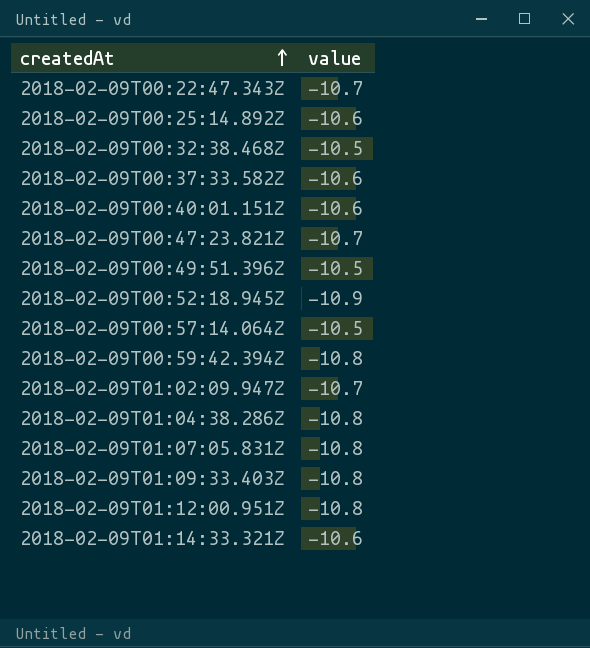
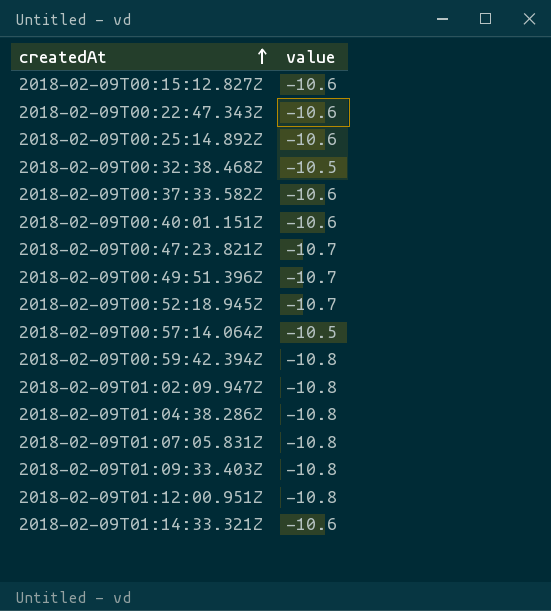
row 2018-02-09T00:15:12.827Z: none -> -10.6
2018-02-09T00:22:47.343Z | value: -10.7 -> -10.6
2018-02-09T00:49:51.396Z | value: -10.5 -> -10.7
2018-02-09T00:52:18.945Z | value: -10.9 -> -10.7
2018-02-09T01:02:09.947Z | value: -10.7 -> -10.8

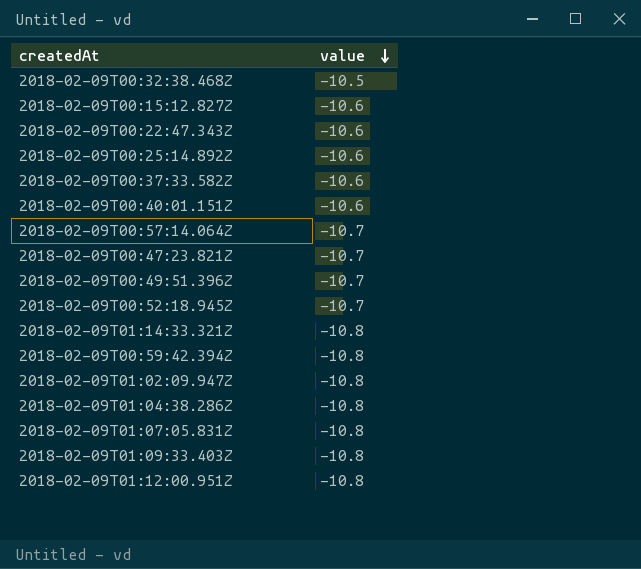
row order: createdAt ascending -> value descending
2018-02-09T00:57:14.064Z | value: -10.5 -> -10.7
2018-02-09T01:14:33.321Z | value: -10.6 -> -10.8

